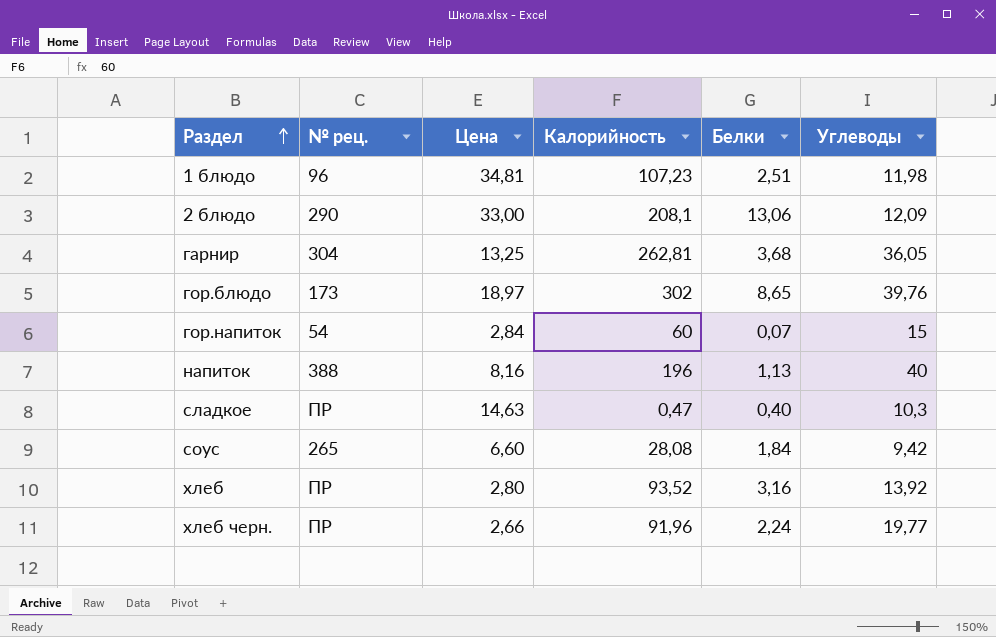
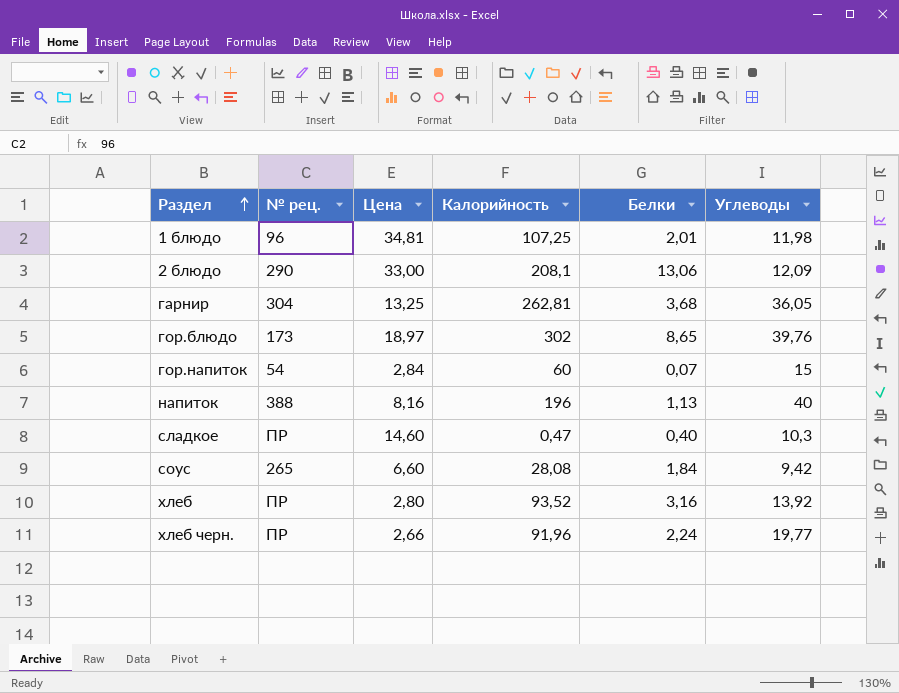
1 блюдо | Калорийность: 107,23 -> 107,25
1 блюдо | Белки: 2,51 -> 2,01
сладкое | Цена: 14,63 -> 14,60

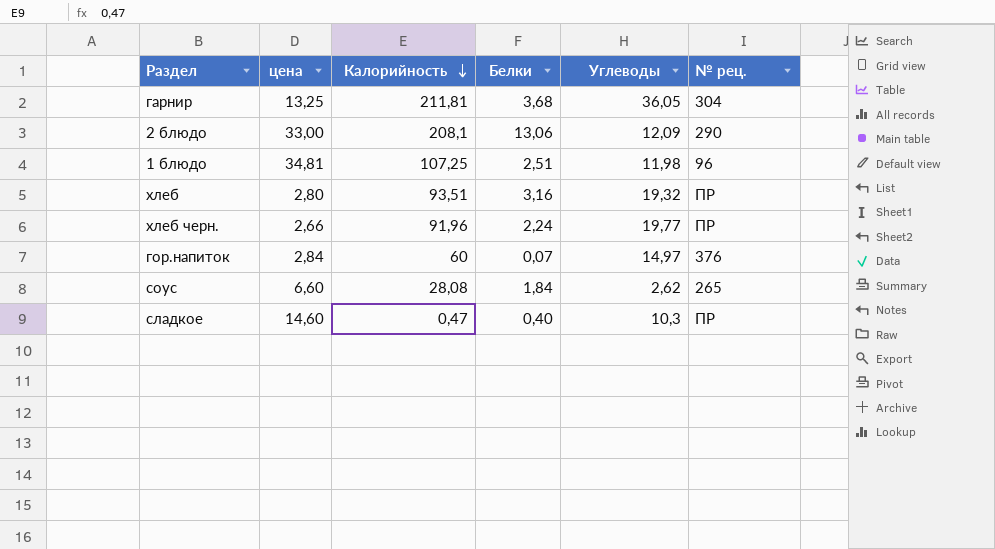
row order: Раздел ascending -> Калорийность descending
column name: Цена -> цена
column № рец. | position: 2 -> 6
row гор.блюдо: 173 | 18,97 | 302 | 8,65 | 39,76 -> none
row напиток: 388 | 8,16 | 196 | 1,13 | 40 -> none
гарнир | Калорийность: 262,81 -> 211,81
1 блюдо | Белки: 2,01 -> 2,51
хлеб | Калорийность: 93,52 -> 93,51
хлеб | Углеводы: 13,92 -> 19,32
гор.напиток | Углеводы: 15 -> 14,97
гор.напиток | № рец.: 54 -> 376
соус | Углеводы: 9,42 -> 2,62

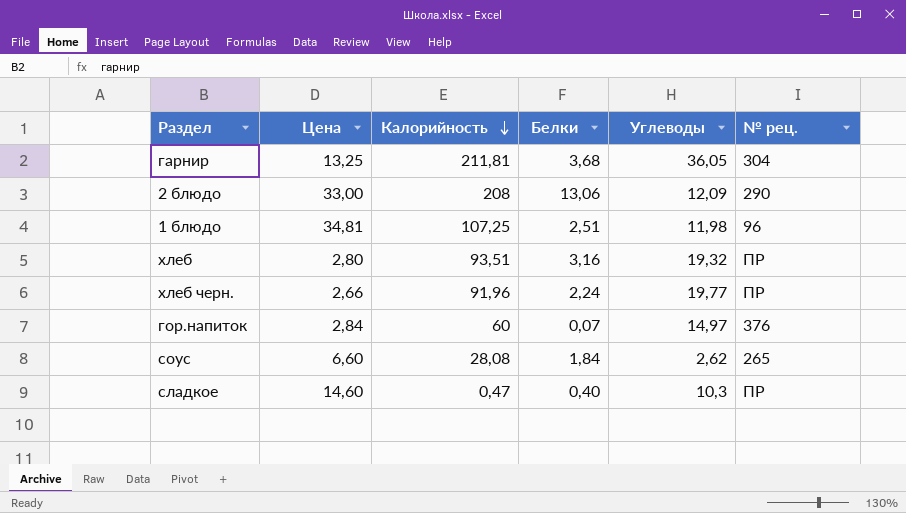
column name: цена -> Цена
2 блюдо | Калорийность: 208,1 -> 208

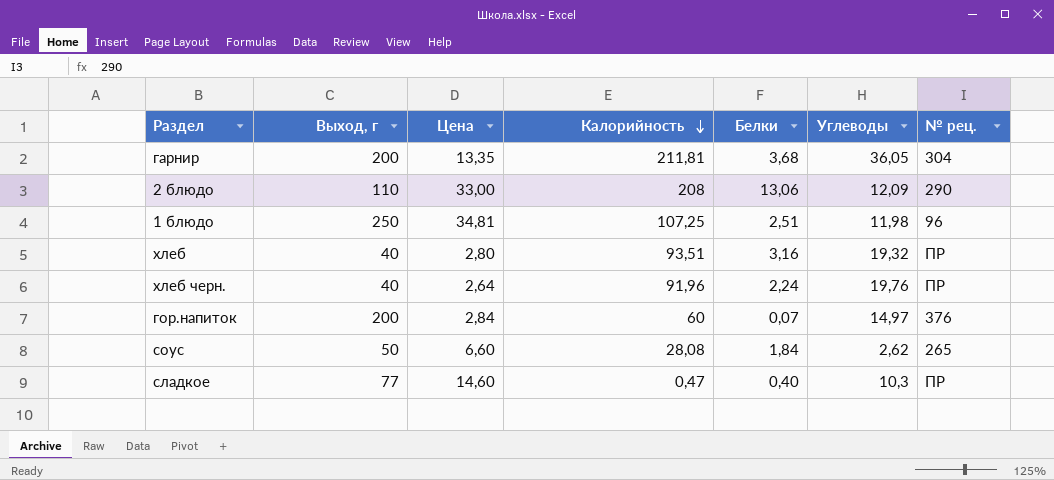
column Выход, г | position: none -> 2
гарнир | Цена: 13,25 -> 13,35
хлеб черн. | Цена: 2,66 -> 2,64
хлеб черн. | Углеводы: 19,77 -> 19,76

